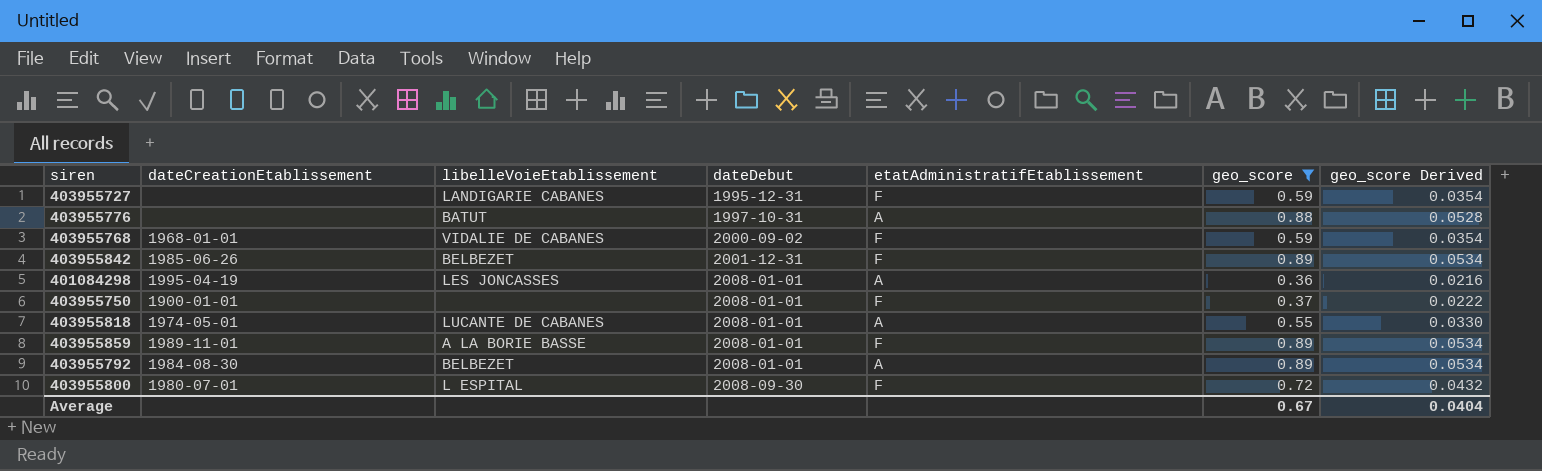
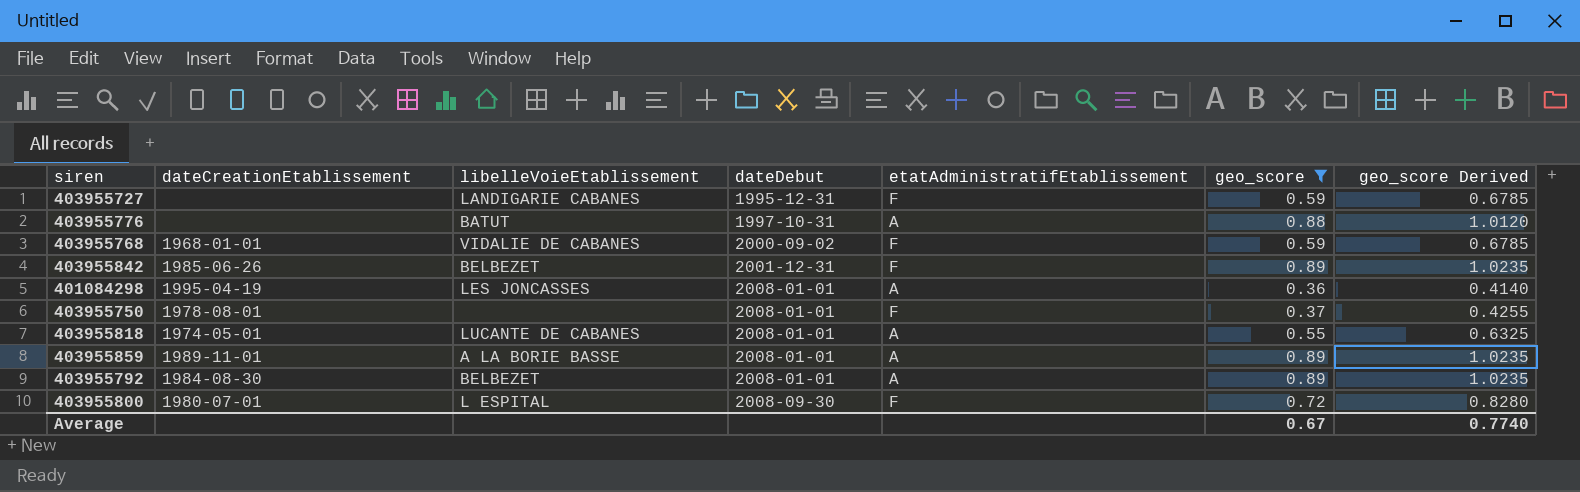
column geo_score Derived | formula: [geo_score] * 0.06 -> [geo_score] * 1.15
403955750 | dateCreationEtablissement: 1900-01-01 -> 1978-08-01
403955859 | etatAdministratifEtablissement: F -> A
Average | geo_score Derived: 0.0404 -> 0.7740

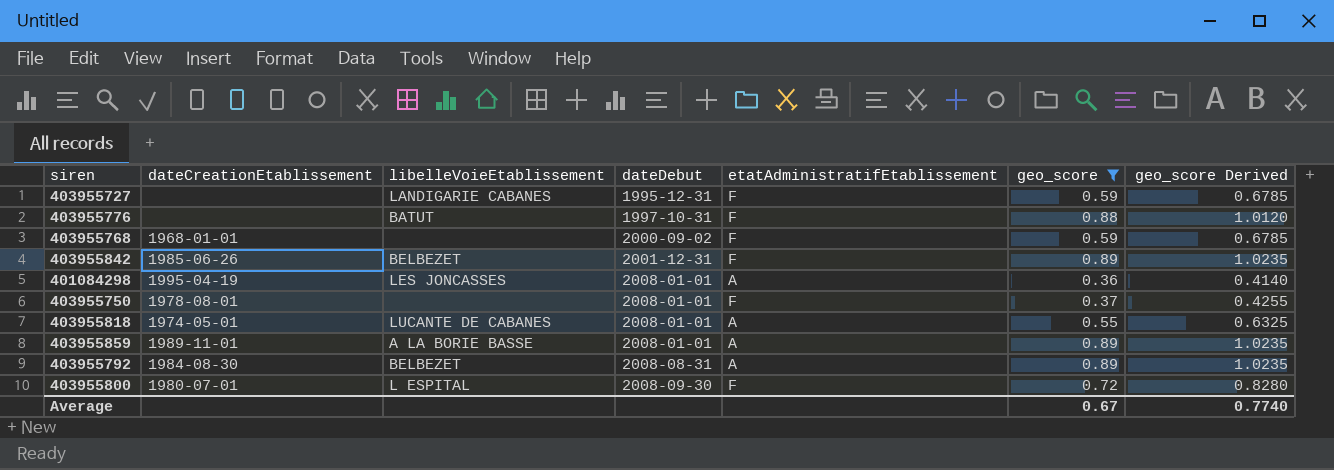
403955776 | etatAdministratifEtablissement: A -> F
403955768 | libelleVoieEtablissement: VIDALIE DE CABANES -> none
403955792 | dateDebut: 2008-01-01 -> 2008-08-31

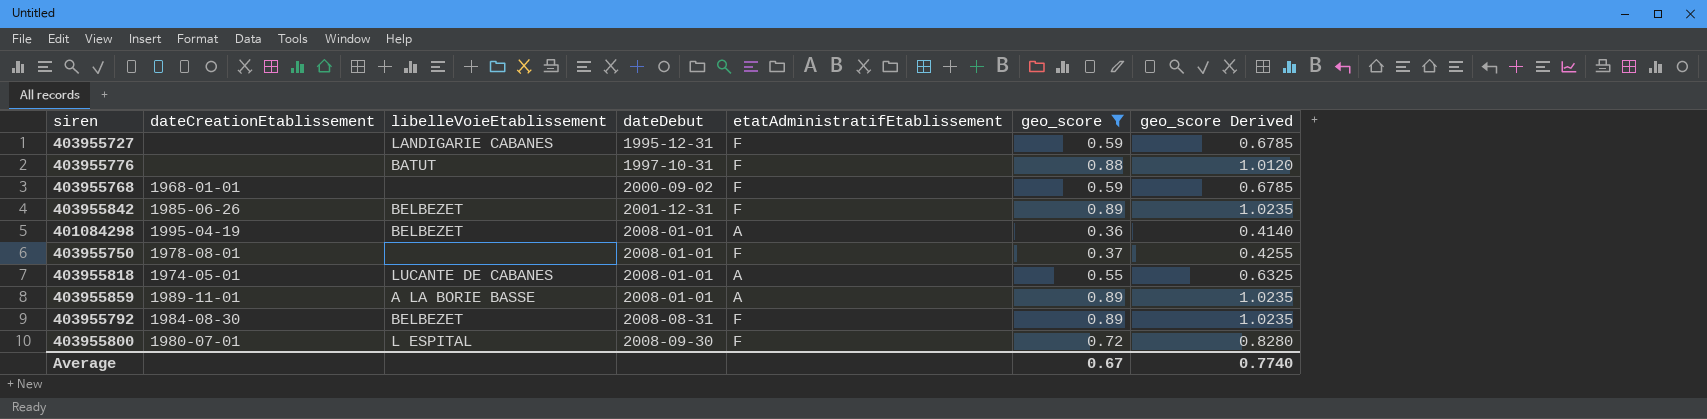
401084298 | libelleVoieEtablissement: LES JONCASSES -> BELBEZET
403955792 | etatAdministratifEtablissement: A -> F

